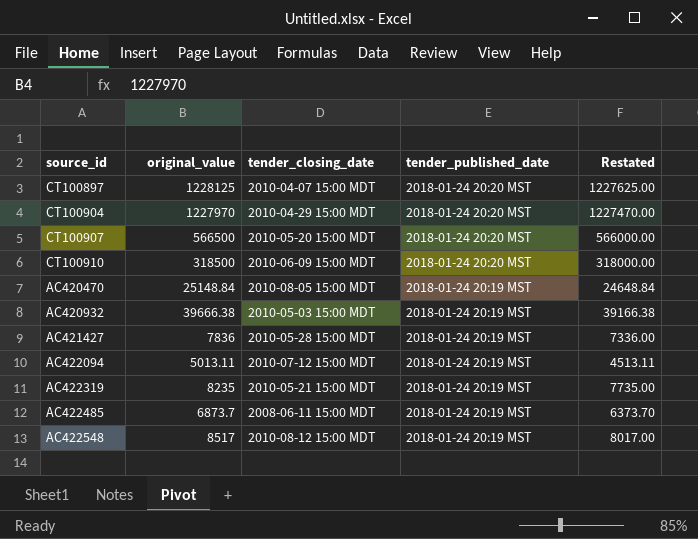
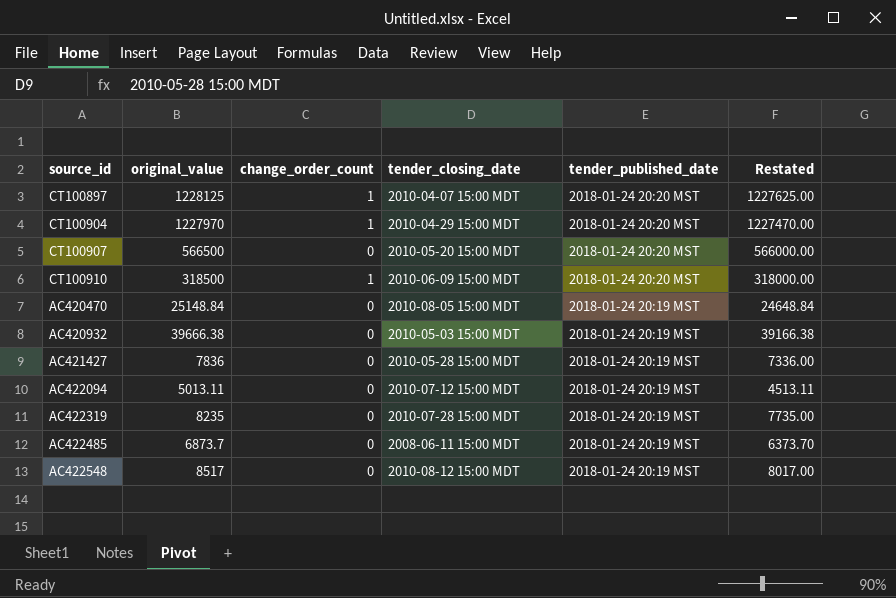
column change_order_count | position: none -> 3
AC422319 | tender_closing_date: 2010-05-21 15:00 MDT -> 2010-07-28 15:00 MDT

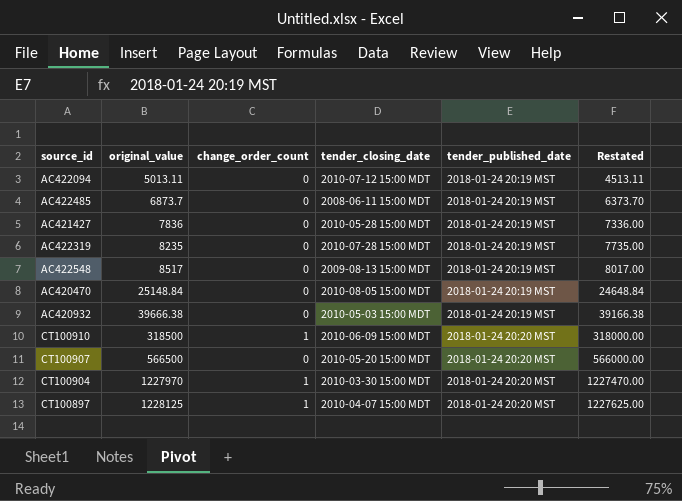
row order: tender_published_date descending -> original_value ascending
AC422548 | tender_closing_date: 2010-08-12 15:00 MDT -> 2009-08-13 15:00 MDT
CT100904 | tender_closing_date: 2010-04-29 15:00 MDT -> 2010-03-30 15:00 MDT

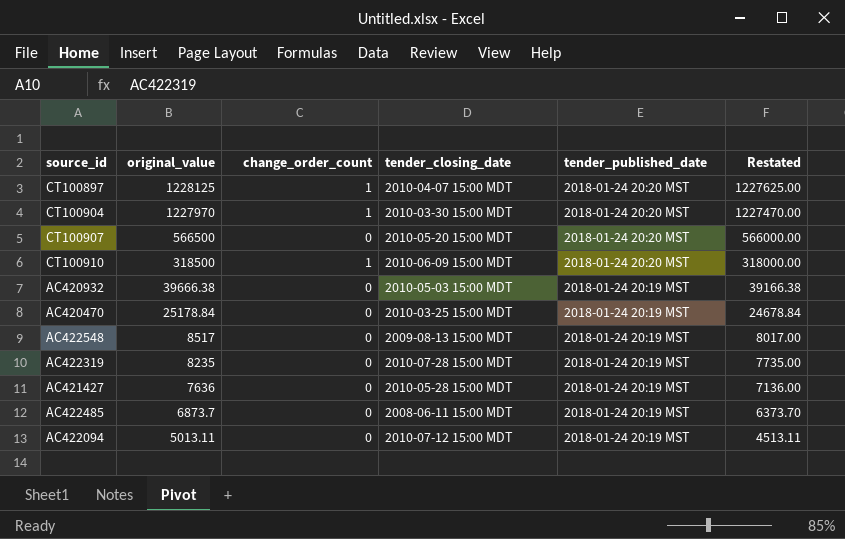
row order: original_value ascending -> original_value descending
AC420470 | original_value: 25148.84 -> 25178.84
AC420470 | tender_closing_date: 2010-08-05 15:00 MDT -> 2010-03-25 15:00 MDT
AC420470 | Restated: 24648.84 -> 24678.84
AC421427 | original_value: 7836 -> 7636
AC421427 | Restated: 7336.00 -> 7136.00

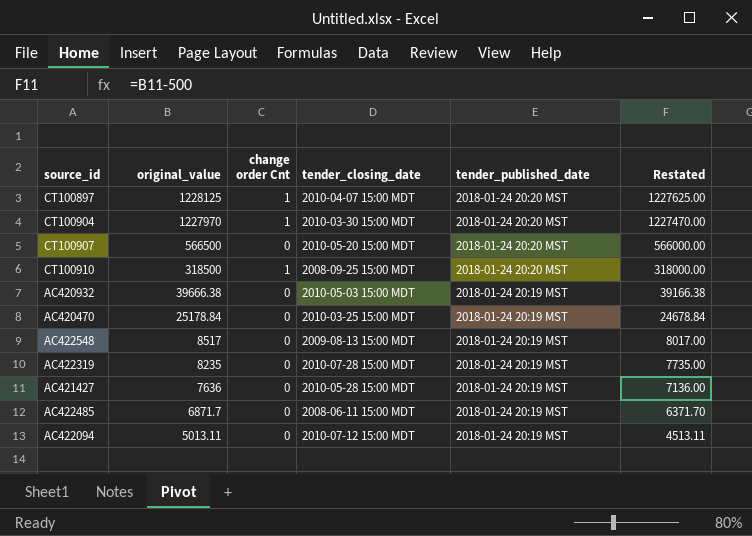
column name: change_order_count -> change order Cnt
CT100910 | tender_closing_date: 2010-06-09 15:00 MDT -> 2008-09-25 15:00 MDT
AC422485 | original_value: 6873.7 -> 6871.7
AC422485 | Restated: 6373.70 -> 6371.70

